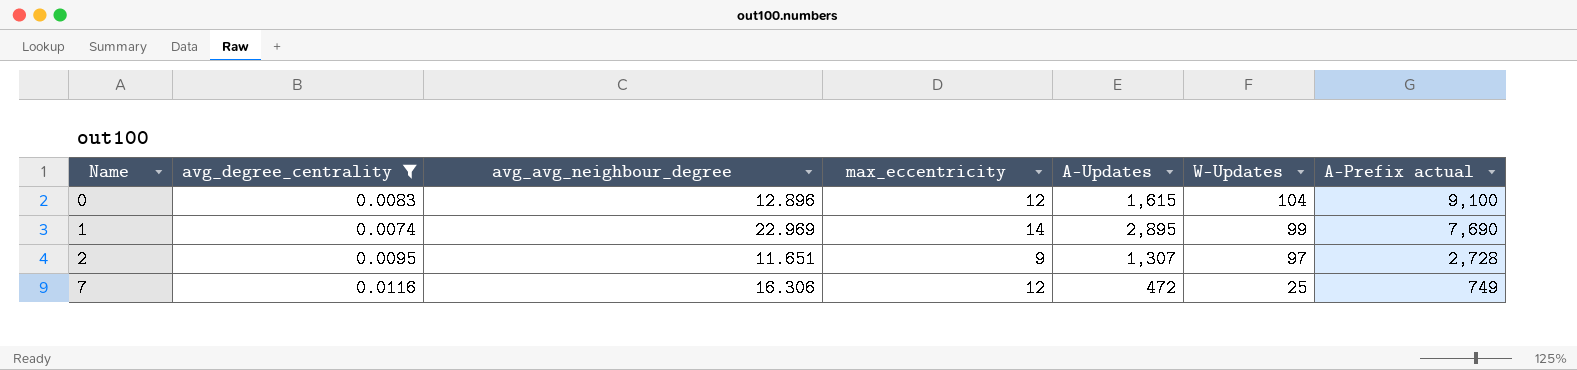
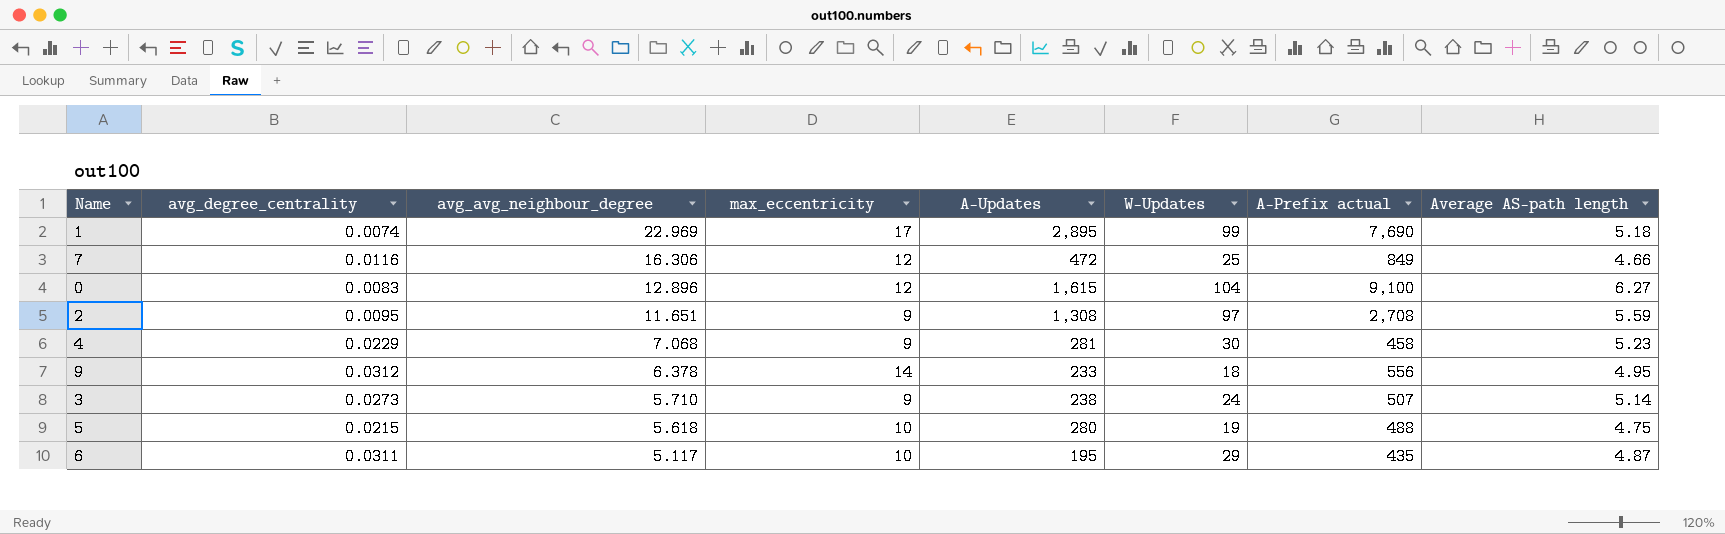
filter: avg_degree_centrality <= 0.0116 -> none
row order: Name ascending -> avg_avg_neighbour_degree descending
column Average AS-path length | position: none -> 8
1 | max_eccentricity: 14 -> 17
7 | A-Prefix actual: 749 -> 849
2 | A-Updates: 1,307 -> 1,308
2 | A-Prefix actual: 2,728 -> 2,708

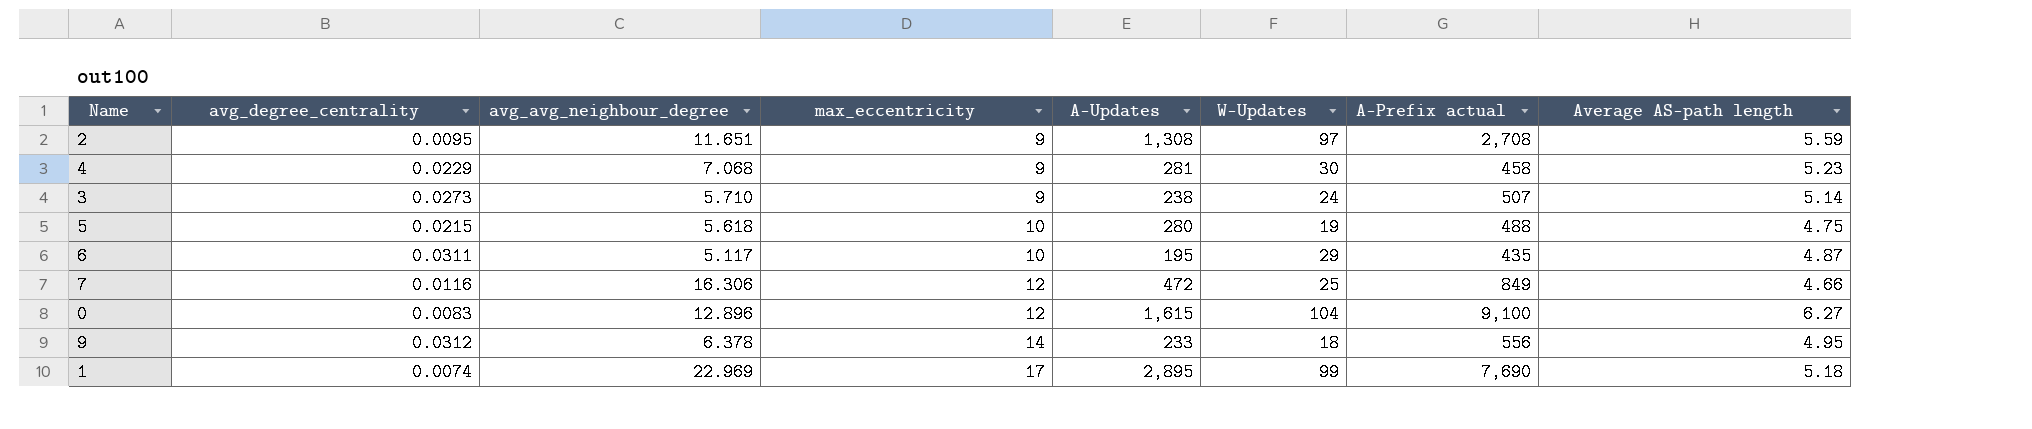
row order: avg_avg_neighbour_degree descending -> max_eccentricity ascending

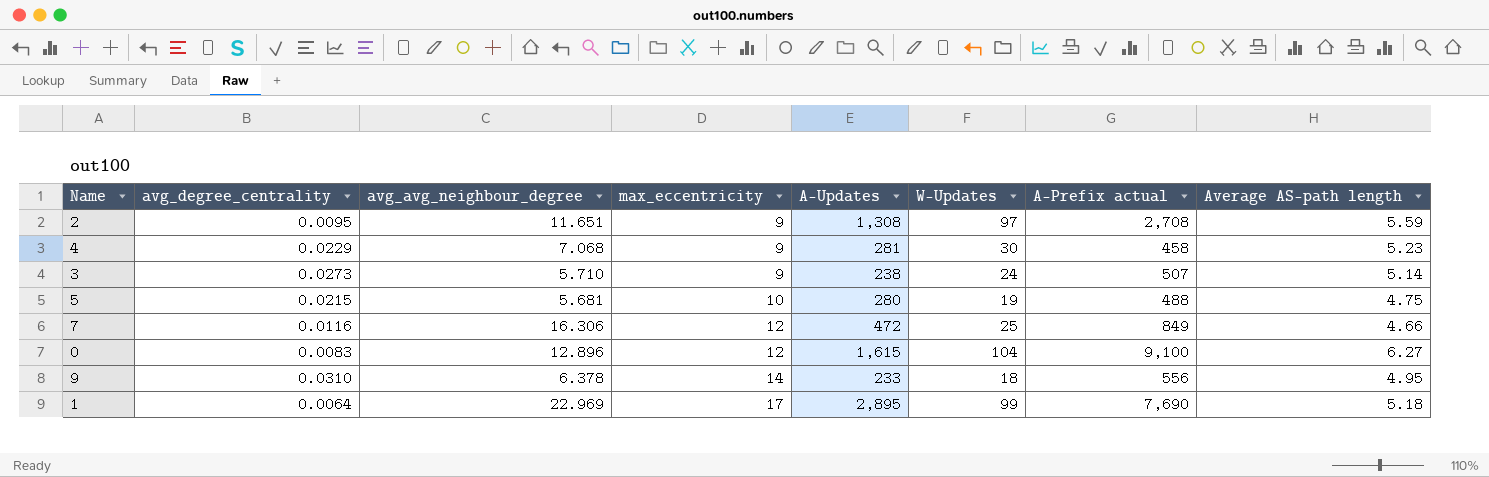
row 6: 0.0311 | 5.117 | 10 | 195 | 29 | 435 | 4.87 -> none
5 | avg_avg_neighbour_degree: 5.618 -> 5.681
9 | avg_degree_centrality: 0.0312 -> 0.0310
1 | avg_degree_centrality: 0.0074 -> 0.0064

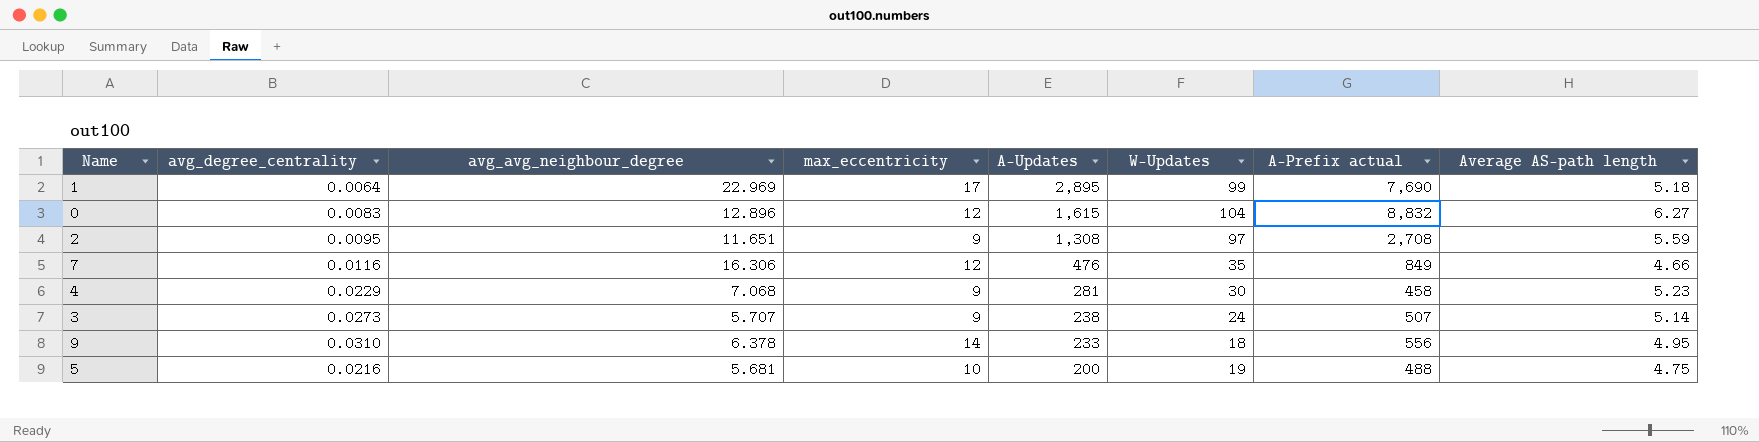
row order: max_eccentricity ascending -> A-Updates descending
0 | A-Prefix actual: 9,100 -> 8,832
7 | A-Updates: 472 -> 476
7 | W-Updates: 25 -> 35
3 | avg_avg_neighbour_degree: 5.710 -> 5.707
5 | avg_degree_centrality: 0.0215 -> 0.0216
5 | A-Updates: 280 -> 200

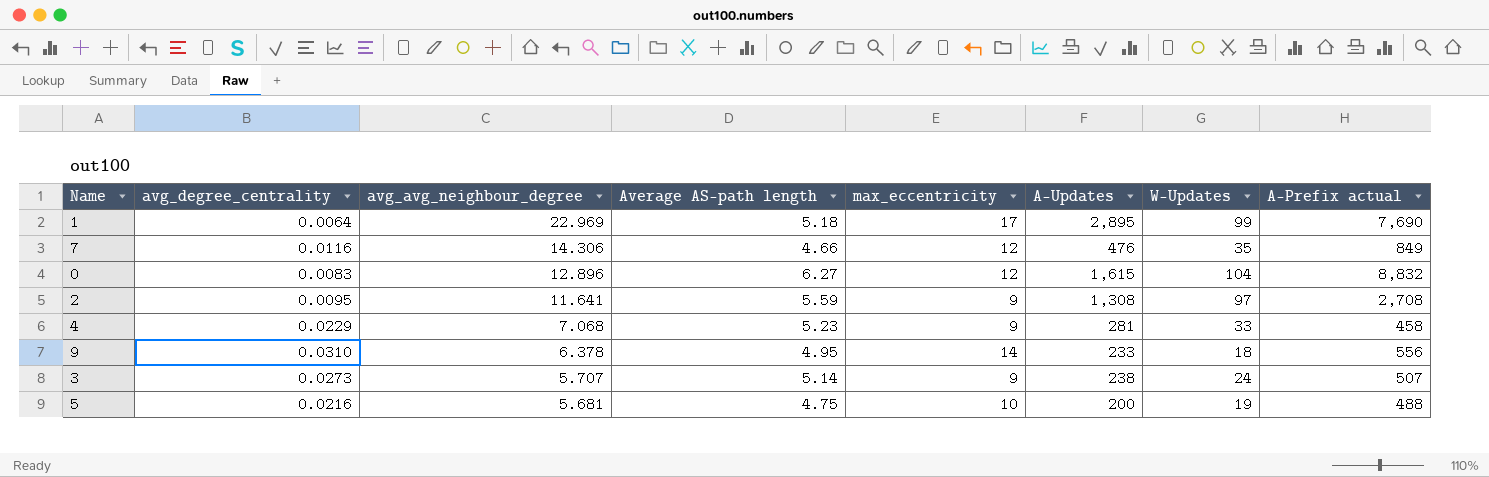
row order: A-Updates descending -> avg_avg_neighbour_degree descending
column Average AS-path length | position: 8 -> 4
7 | avg_avg_neighbour_degree: 16.306 -> 14.306
2 | avg_avg_neighbour_degree: 11.651 -> 11.641
4 | W-Updates: 30 -> 33

